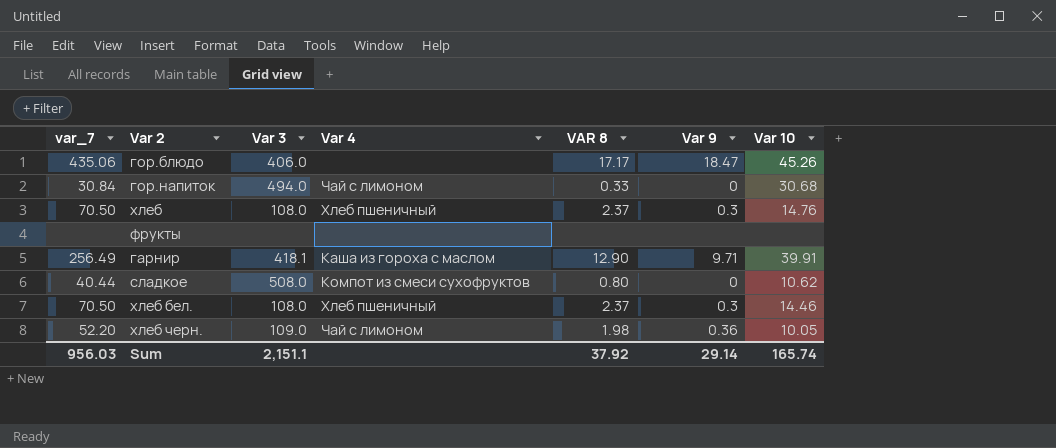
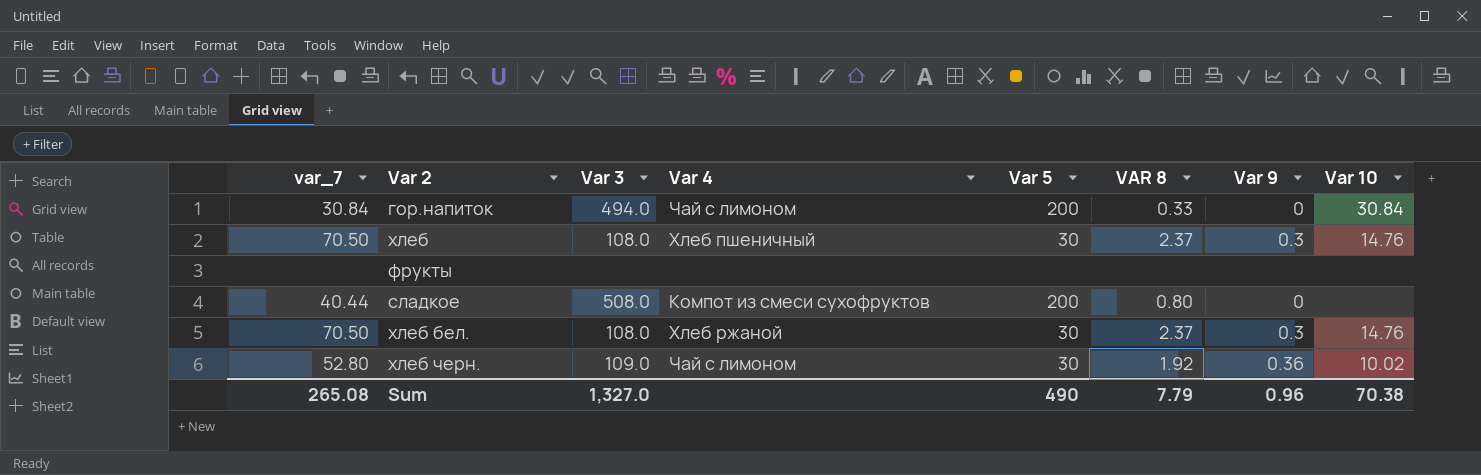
column Var 5 | position: none -> 5
row гор.блюдо: 435.06 | 406.0 | none | 17.17 | 18.47 | 45.26 -> none
row гарнир: 256.49 | 418.1 | Каша из гороха с маслом | 12.90 | 9.71 | 39.91 -> none
гор.напиток | Var 10: 30.68 -> 30.84
сладкое | Var 10: 10.62 -> none
хлеб бел. | Var 4: Хлеб пшеничный -> Хлеб ржаной
хлеб бел. | Var 10: 14.46 -> 14.76
хлеб черн. | var_7: 52.20 -> 52.80
хлеб черн. | VAR 8: 1.98 -> 1.92
хлеб черн. | Var 10: 10.05 -> 10.02
Sum | var_7: 956.03 -> 265.08
Sum | Var 3: 2,151.1 -> 1,327.0
Sum | VAR 8: 37.92 -> 7.79
Sum | Var 9: 29.14 -> 0.96
Sum | Var 10: 165.74 -> 70.38

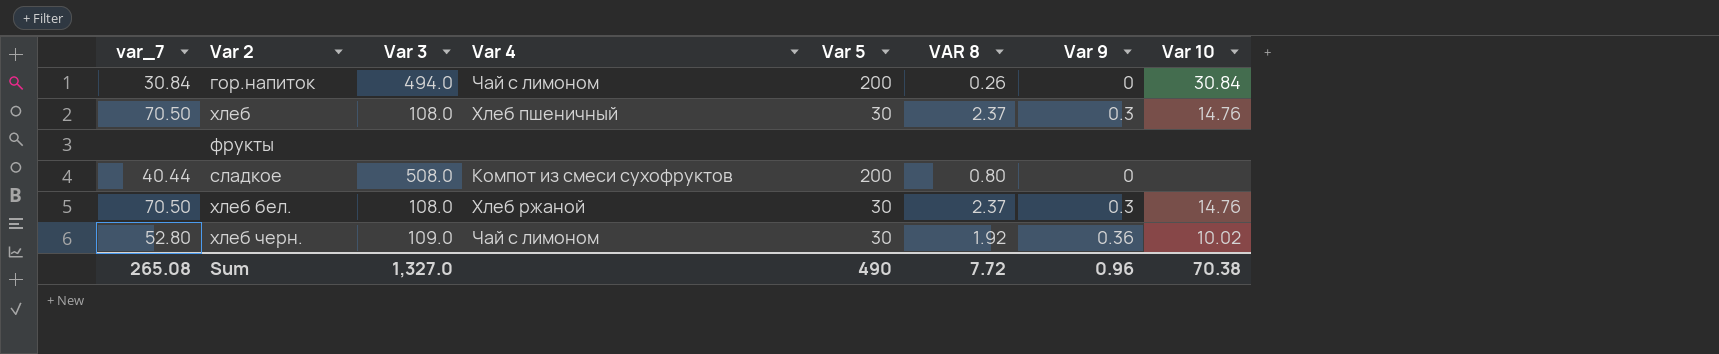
гор.напиток | VAR 8: 0.33 -> 0.26
Sum | VAR 8: 7.79 -> 7.72

